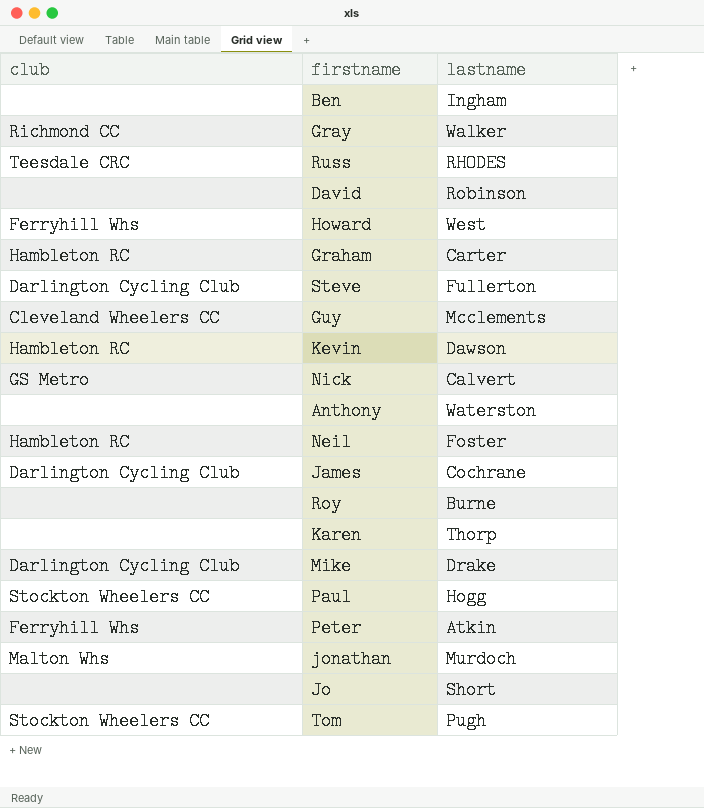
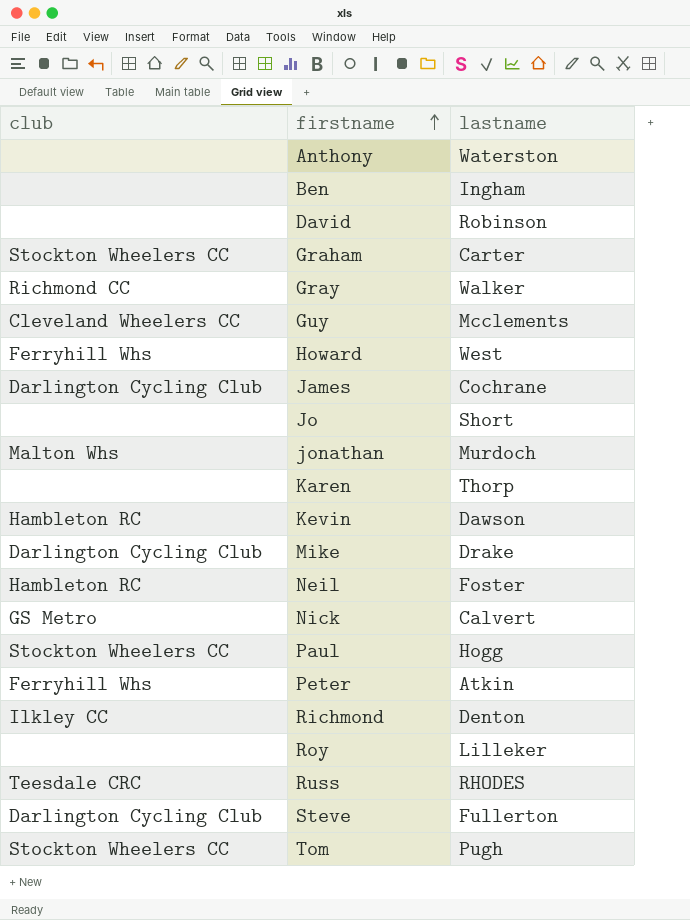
row order: none -> firstname ascending
Graham | club: Hambleton RC -> Stockton Wheelers CC
row Richmond: none -> Ilkley CC | Denton
Roy | lastname: Burne -> Lilleker

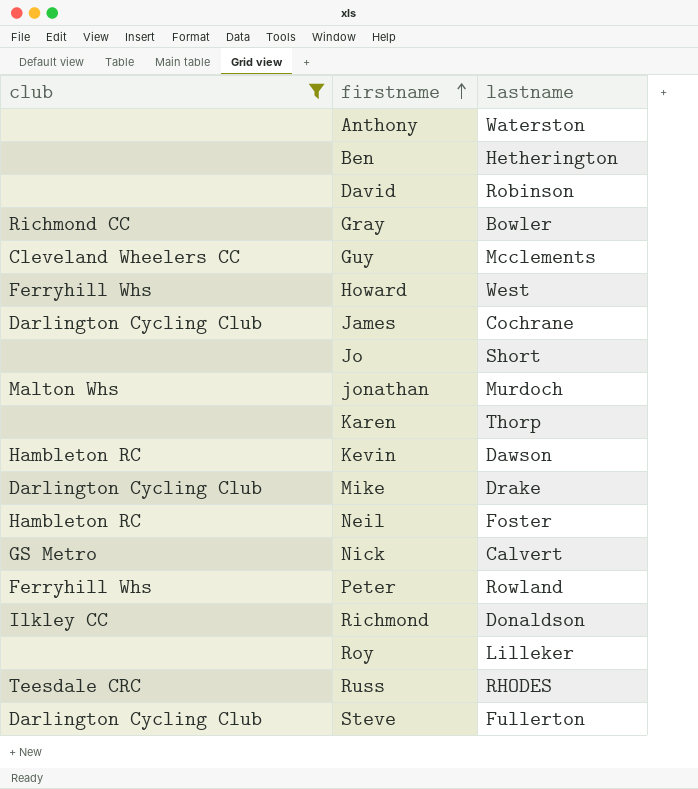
filter: none -> club != Stockton Wheelers CC
Ben | lastname: Ingham -> Hetherington
Gray | lastname: Walker -> Bowler
Peter | lastname: Atkin -> Rowland
Richmond | lastname: Denton -> Donaldson

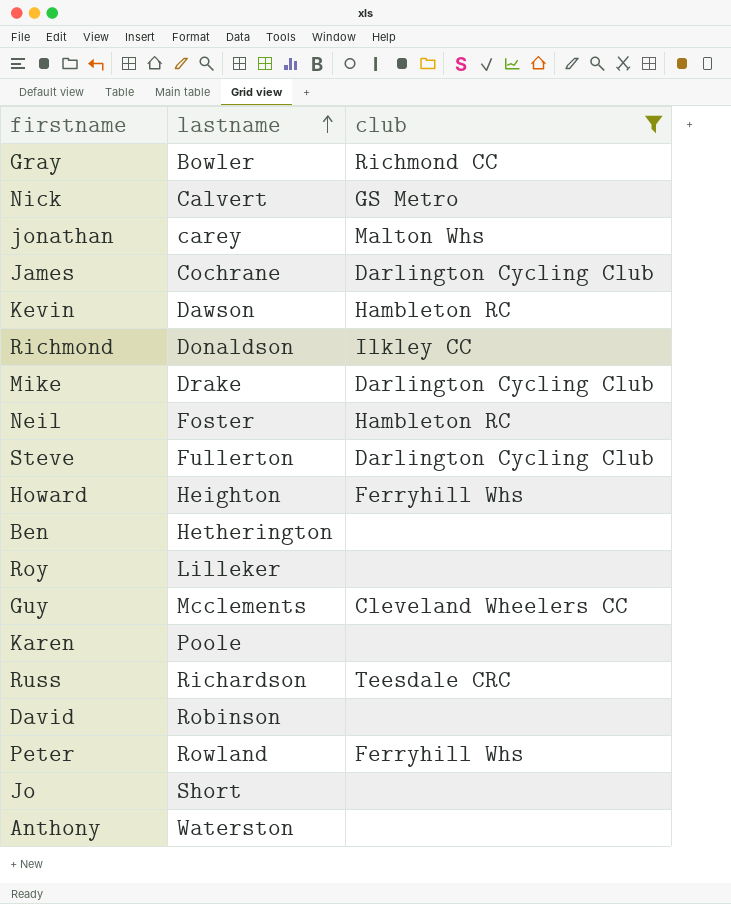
row order: firstname ascending -> lastname ascending
column club | position: 1 -> 3
jonathan | lastname: Murdoch -> carey
Howard | lastname: West -> Heighton
Karen | lastname: Thorp -> Poole
Russ | lastname: RHODES -> Richardson

